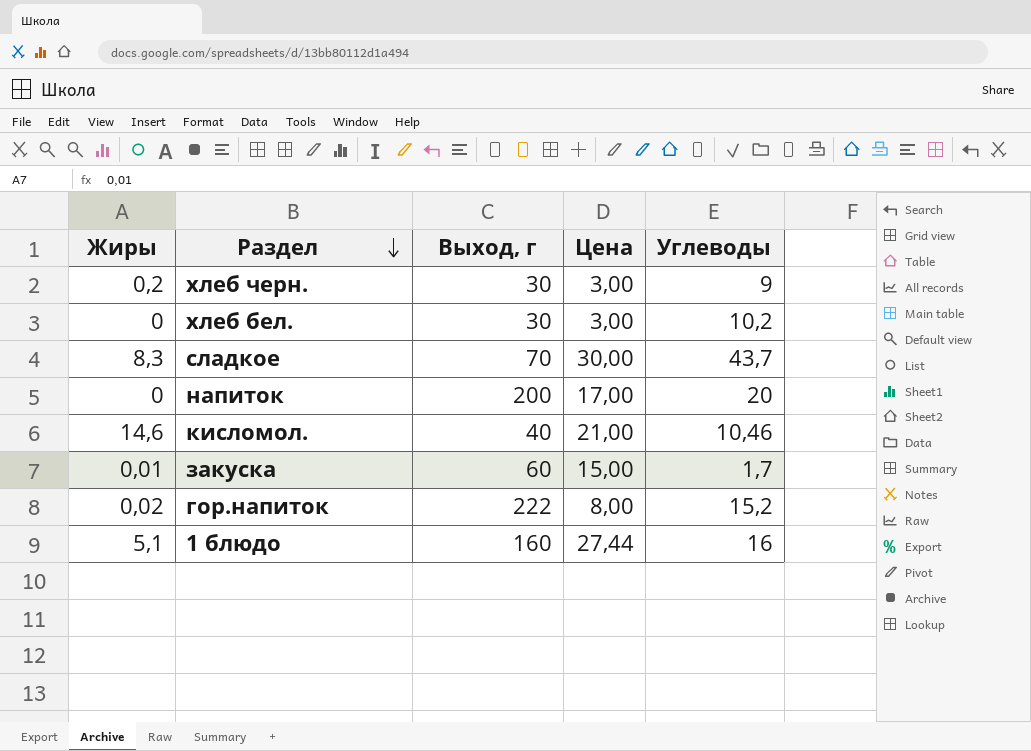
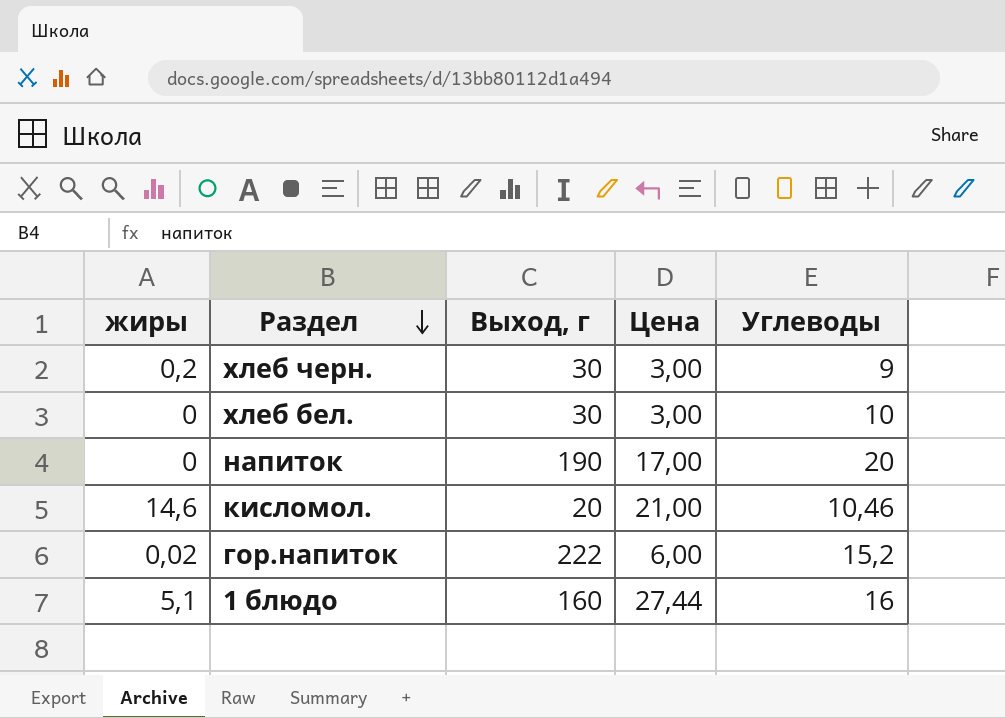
column name: Жиры -> жиры
row сладкое: 8,3 | 70 | 30,00 | 43,7 -> none
row закуска: 0,01 | 60 | 15,00 | 1,7 -> none
хлеб бел. | Углеводы: 10,2 -> 10
напиток | Выход, г: 200 -> 190
кисломол. | Выход, г: 40 -> 20
гор.напиток | Цена: 8,00 -> 6,00

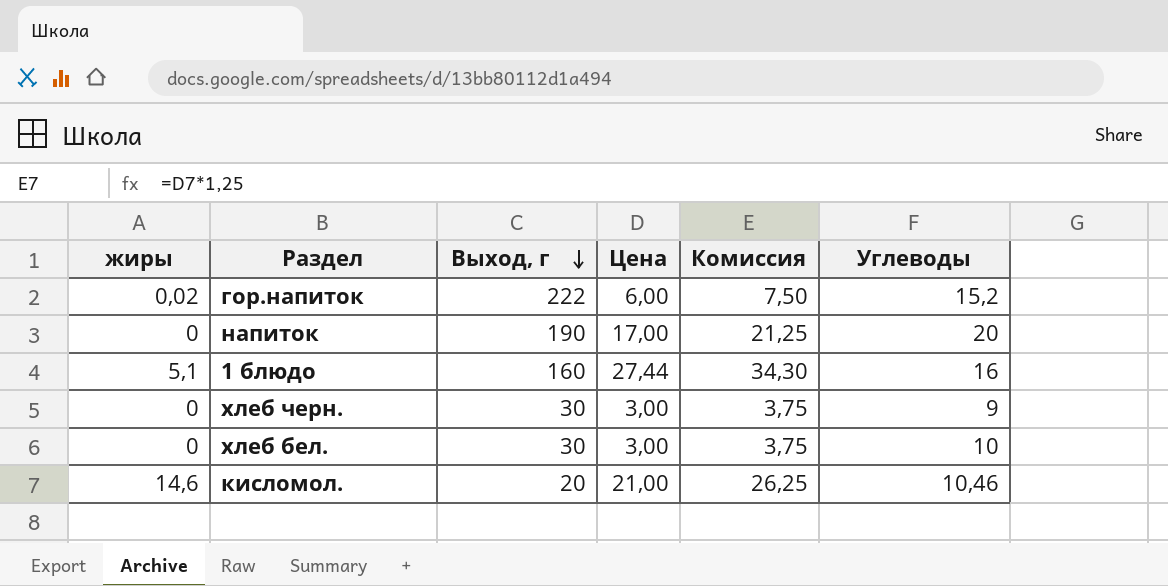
row order: Раздел descending -> Выход, г descending
column Комиссия | formula: none -> [Цена] * 1,25
хлеб черн. | жиры: 0,2 -> 0

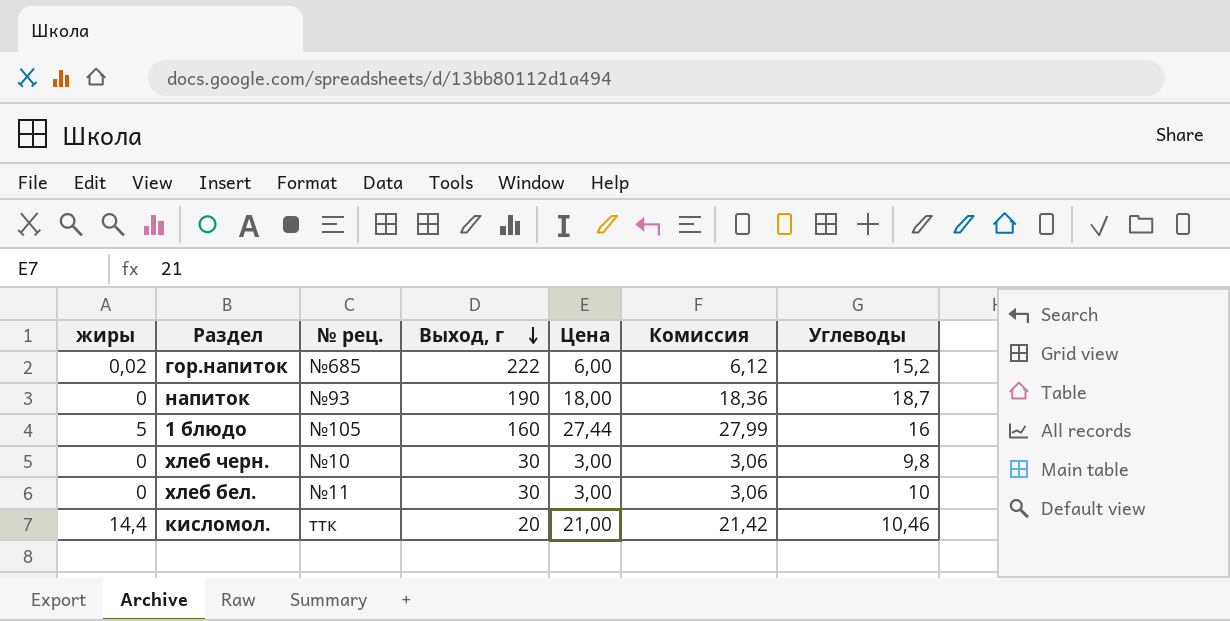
column № рец. | position: none -> 3
column Комиссия | formula: [Цена] * 1,25 -> [Цена] * 1,02
напиток | Цена: 17,00 -> 18,00
напиток | Углеводы: 20 -> 18,7
1 блюдо | жиры: 5,1 -> 5
хлеб черн. | Углеводы: 9 -> 9,8
кисломол. | жиры: 14,6 -> 14,4

